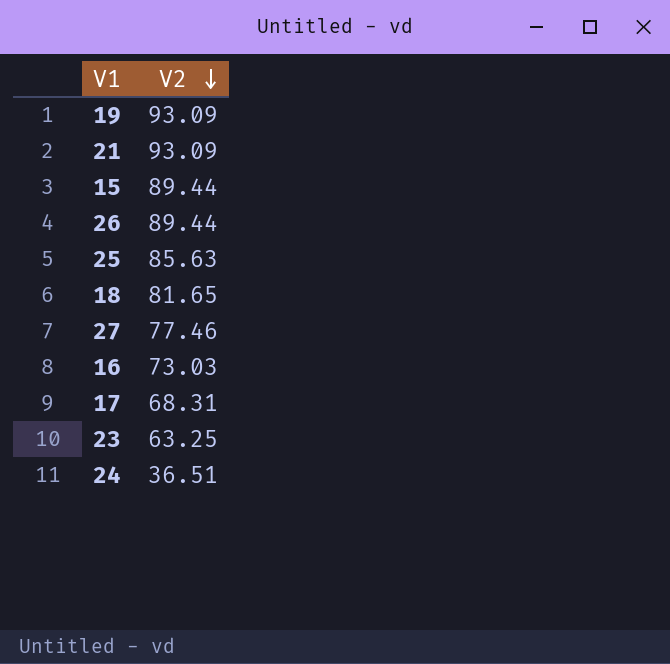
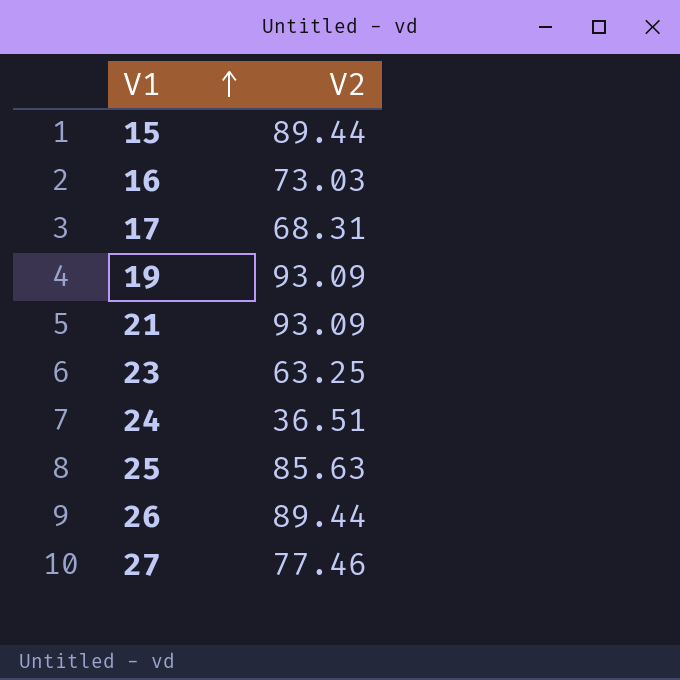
row order: V2 descending -> V1 ascending
row 18: 81.65 -> none

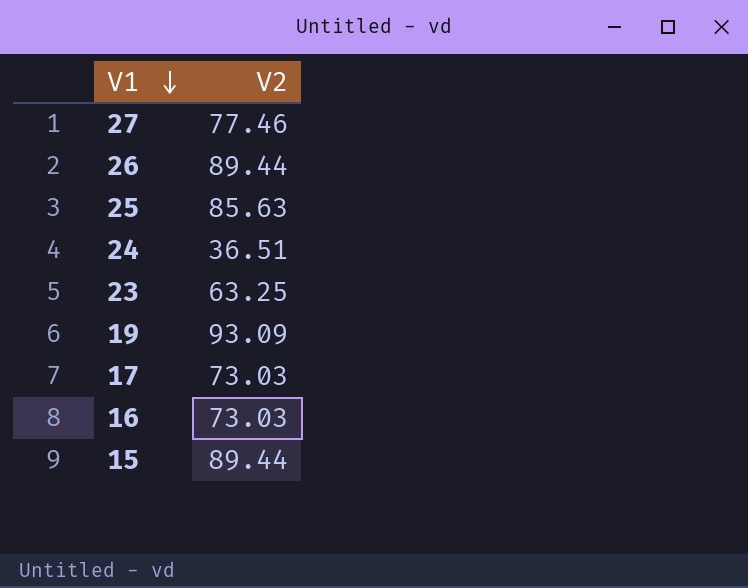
row order: V1 ascending -> V1 descending
row 21: 93.09 -> none
17 | V2: 68.31 -> 73.03

